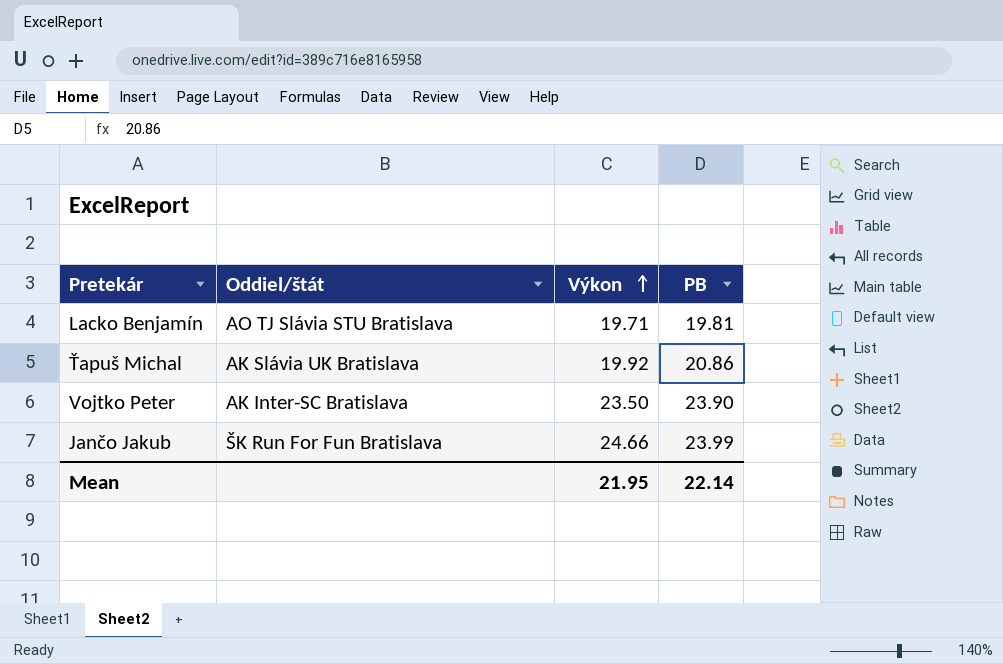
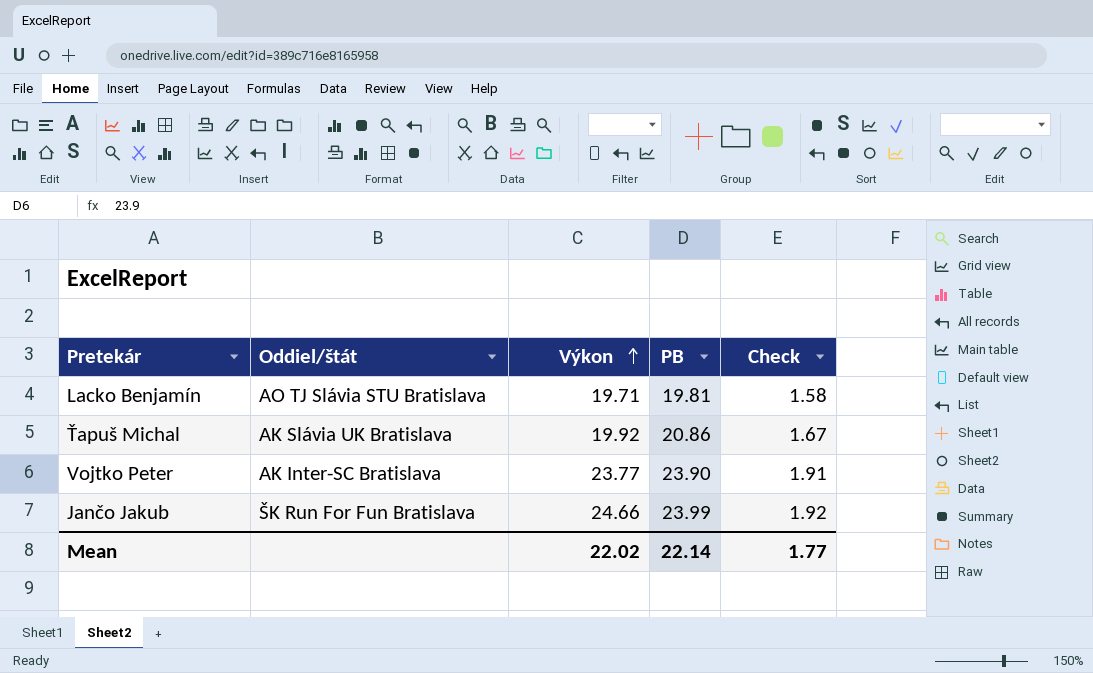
column Check | formula: none -> [PB] * 0.08
Vojtko Peter | Výkon: 23.50 -> 23.77
Mean | Výkon: 21.95 -> 22.02

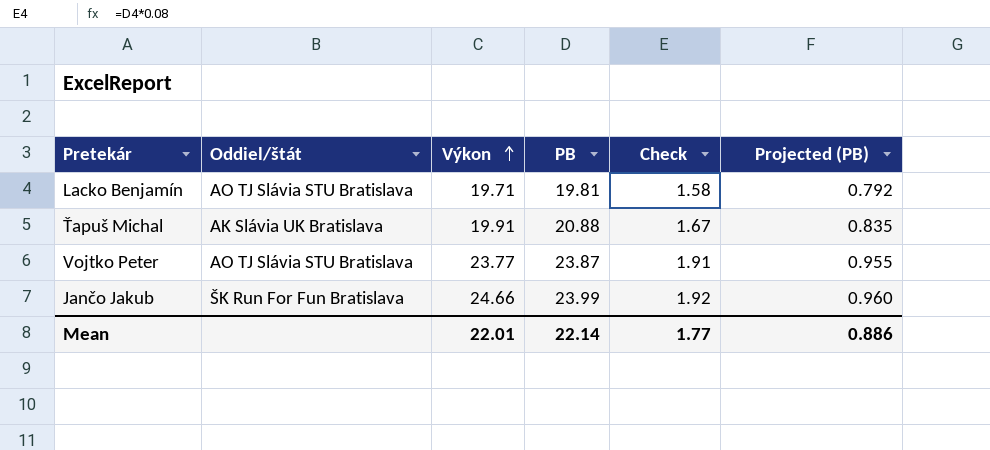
column Projected (PB) | formula: none -> [PB] * 0.04
Ťapuš Michal | Výkon: 19.92 -> 19.91
Ťapuš Michal | PB: 20.86 -> 20.88
Vojtko Peter | Oddiel/štát: AK Inter-SC Bratislava -> AO TJ Slávia STU Bratislava
Vojtko Peter | PB: 23.90 -> 23.87
Mean | Výkon: 22.02 -> 22.01

